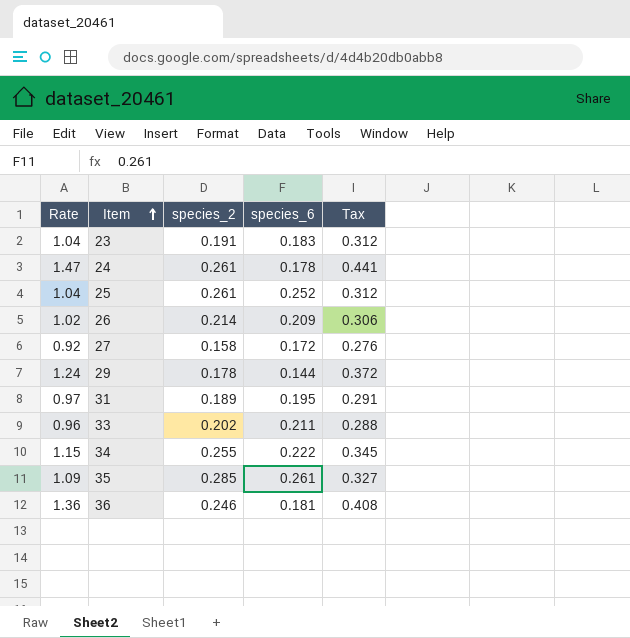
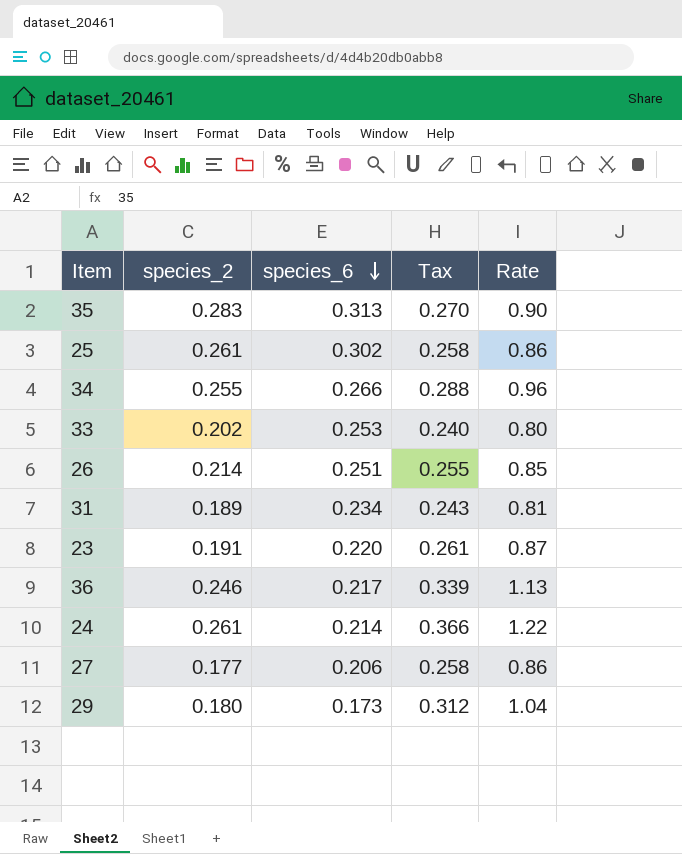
row order: Item ascending -> species_6 descending
column Rate | position: 1 -> 5
35 | species_2: 0.285 -> 0.283
35 | species_6: 0.261 -> 0.313
35 | Tax: 0.327 -> 0.270
35 | Rate: 1.09 -> 0.90
25 | species_6: 0.252 -> 0.302
25 | Tax: 0.312 -> 0.258
25 | Rate: 1.04 -> 0.86
34 | species_6: 0.222 -> 0.266
34 | Tax: 0.345 -> 0.288
34 | Rate: 1.15 -> 0.96
33 | species_6: 0.211 -> 0.253
33 | Tax: 0.288 -> 0.240
33 | Rate: 0.96 -> 0.80
26 | species_6: 0.209 -> 0.251
26 | Tax: 0.306 -> 0.255
26 | Rate: 1.02 -> 0.85
31 | species_6: 0.195 -> 0.234
31 | Tax: 0.291 -> 0.243
31 | Rate: 0.97 -> 0.81
23 | species_6: 0.183 -> 0.220
23 | Tax: 0.312 -> 0.261
23 | Rate: 1.04 -> 0.87
36 | species_6: 0.181 -> 0.217
36 | Tax: 0.408 -> 0.339
36 | Rate: 1.36 -> 1.13
24 | species_6: 0.178 -> 0.214
24 | Tax: 0.441 -> 0.366
24 | Rate: 1.47 -> 1.22
27 | species_2: 0.158 -> 0.177
27 | species_6: 0.172 -> 0.206
27 | Tax: 0.276 -> 0.258
27 | Rate: 0.92 -> 0.86
29 | species_2: 0.178 -> 0.180
29 | species_6: 0.144 -> 0.173
29 | Tax: 0.372 -> 0.312
29 | Rate: 1.24 -> 1.04

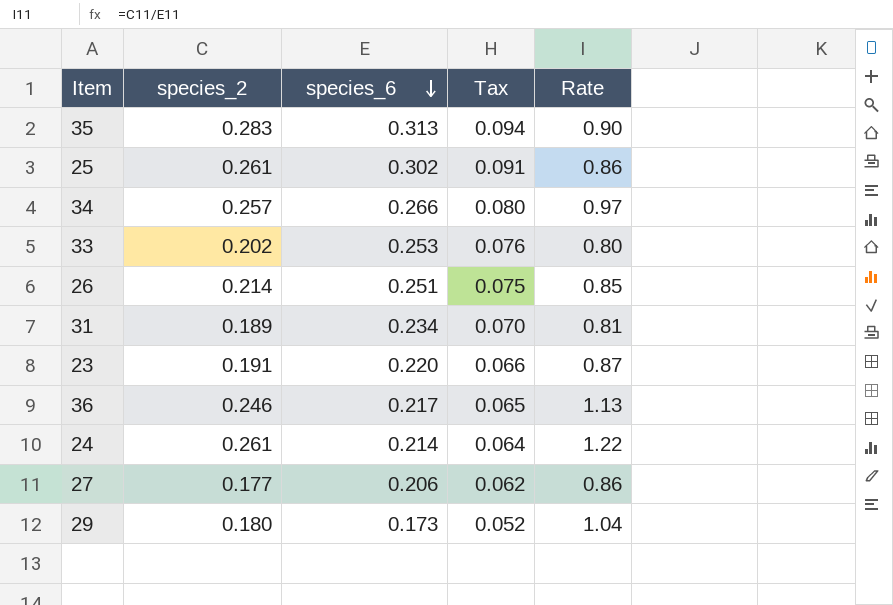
column Tax | formula: [Rate] * 0.3 -> [species_6] * 0.3
34 | species_2: 0.255 -> 0.257
34 | Rate: 0.96 -> 0.97

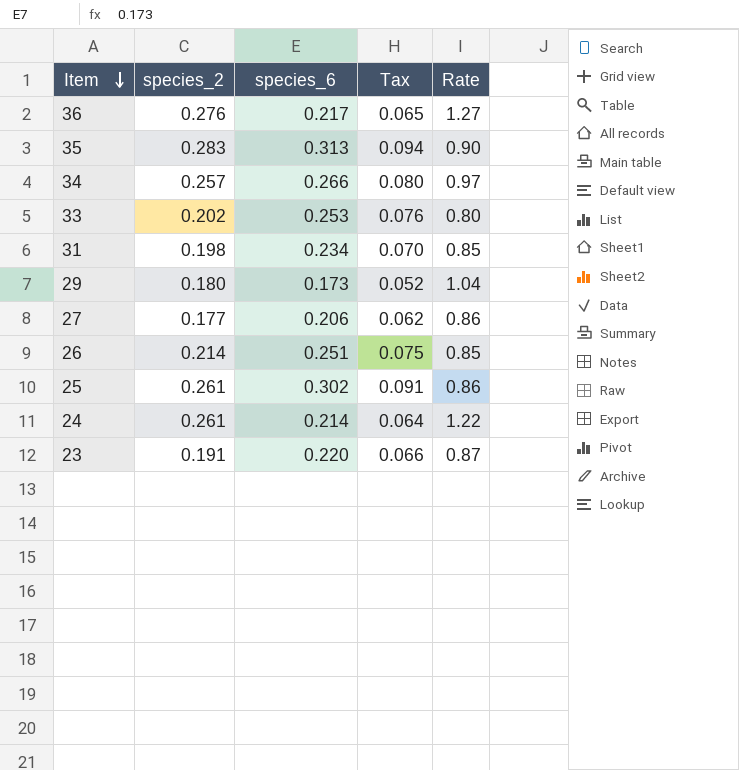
row order: species_6 descending -> Item descending
36 | species_2: 0.246 -> 0.276
36 | Rate: 1.13 -> 1.27
31 | species_2: 0.189 -> 0.198
31 | Rate: 0.81 -> 0.85

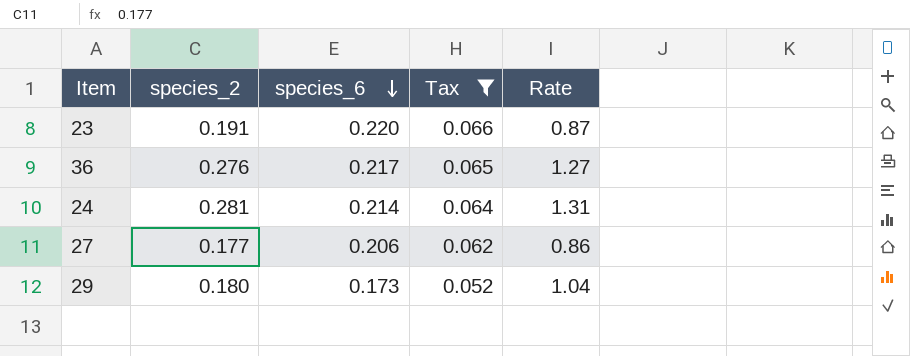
filter: none -> Tax <= 0.066
row order: Item descending -> species_6 descending
24 | species_2: 0.261 -> 0.281
24 | Rate: 1.22 -> 1.31

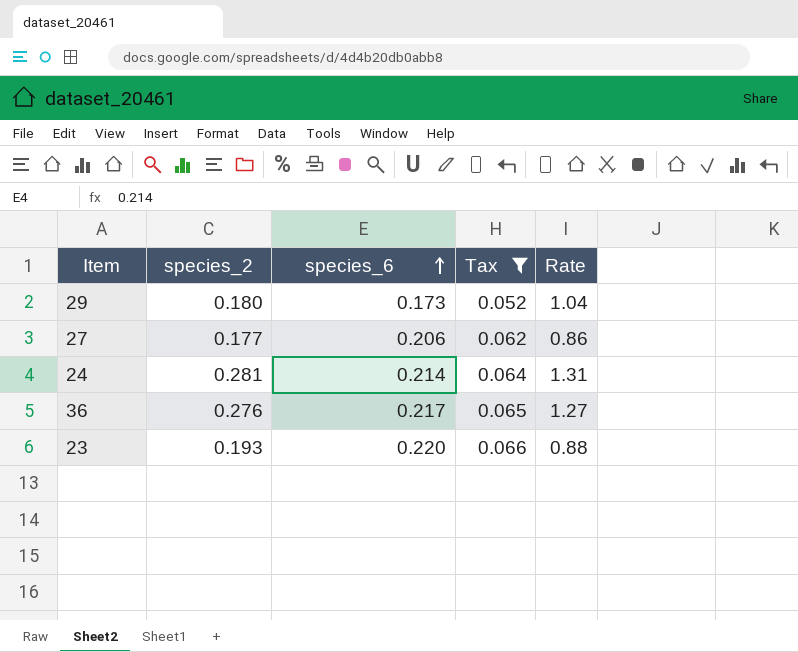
row order: species_6 descending -> species_6 ascending
23 | species_2: 0.191 -> 0.193
23 | Rate: 0.87 -> 0.88

